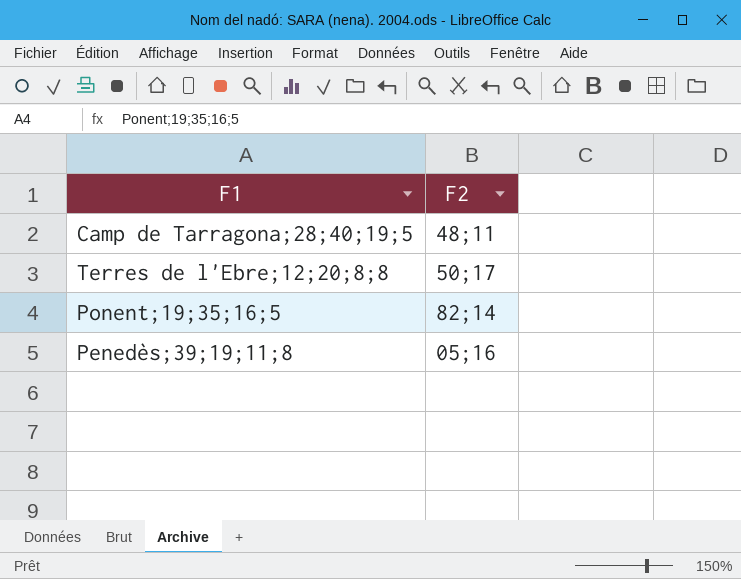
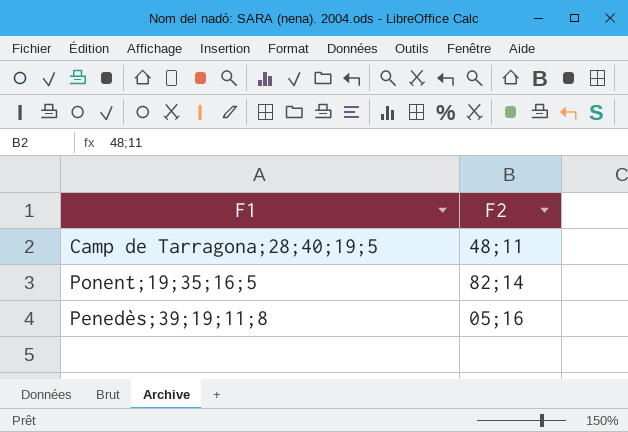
row Terres de l'Ebre;12;20;8;8: 50;17 -> none

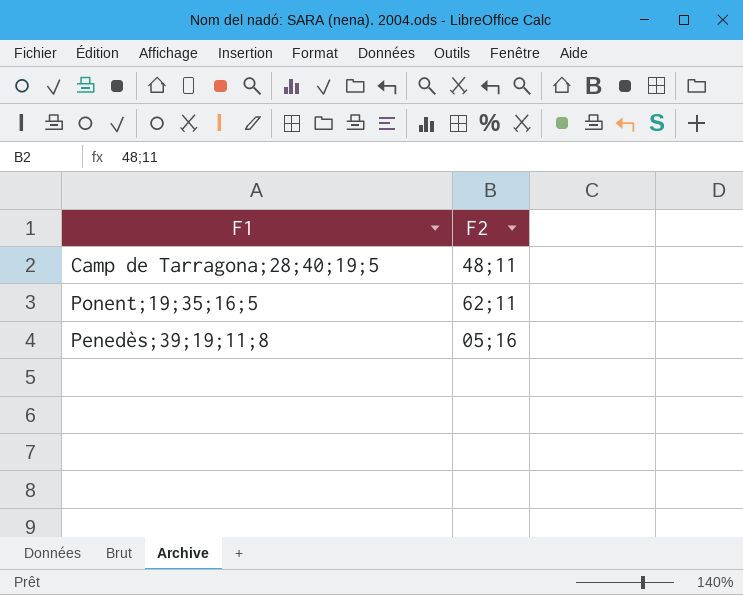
Ponent;19;35;16;5 | F2: 82;14 -> 62;11

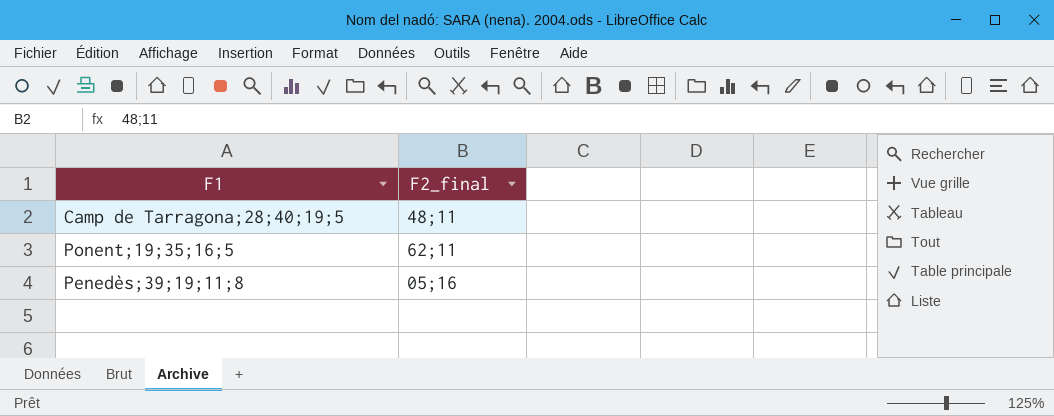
column name: F2 -> F2_final

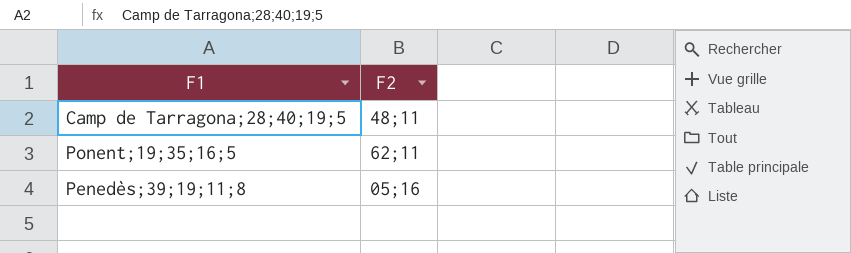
column name: F2_final -> F2

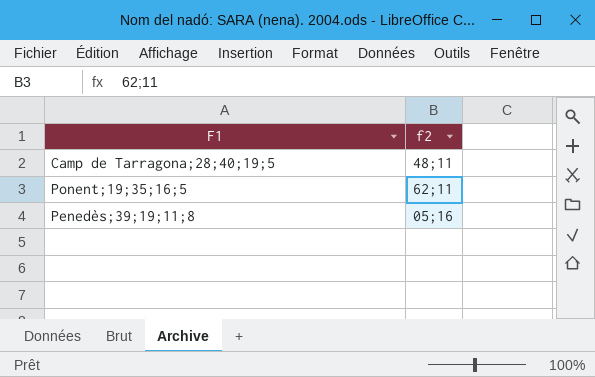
column name: F2 -> f2

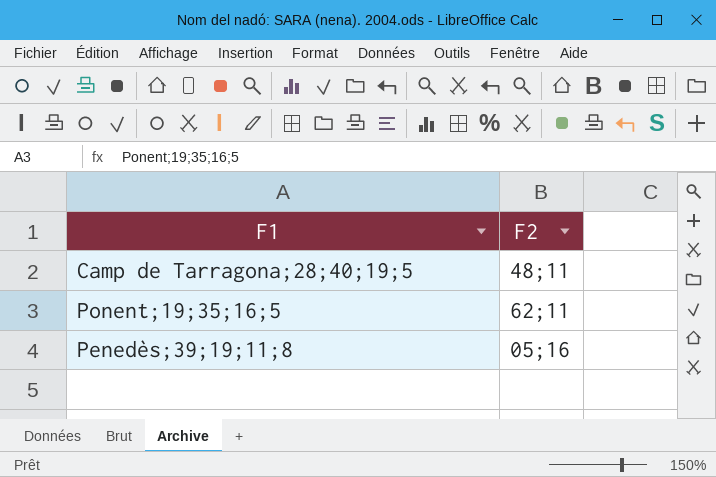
column name: f2 -> F2

